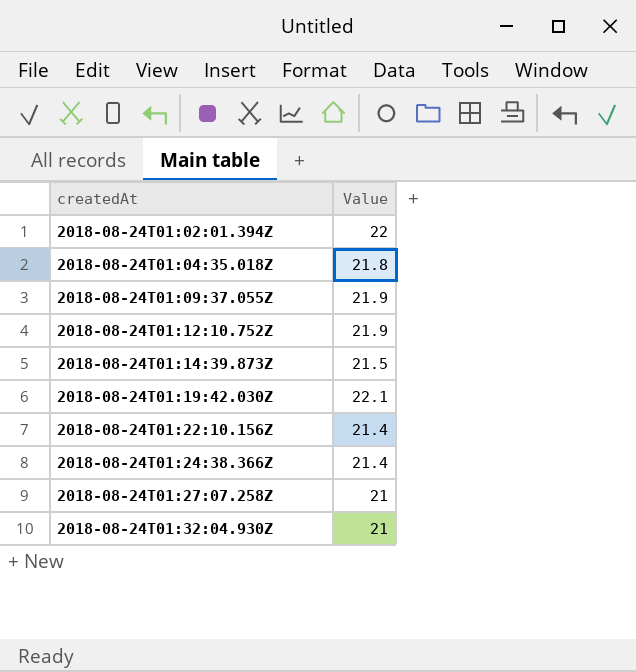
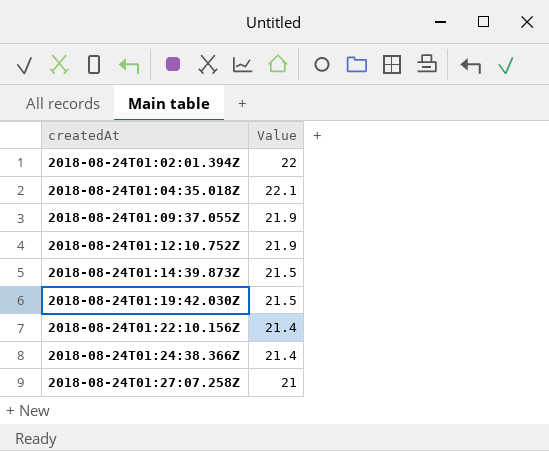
row 2018-08-24T01:32:04.930Z: 21 -> none
2018-08-24T01:04:35.018Z | Value: 21.8 -> 22.1
2018-08-24T01:19:42.030Z | Value: 22.1 -> 21.5

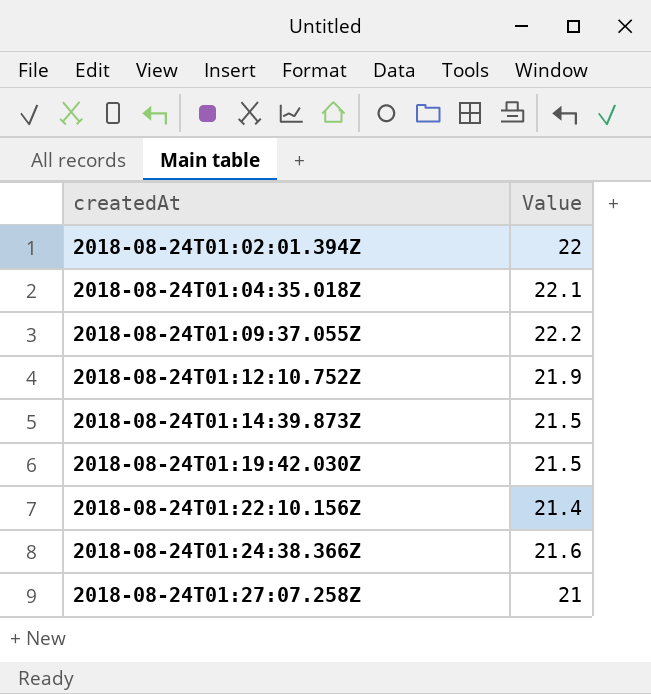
2018-08-24T01:09:37.055Z | Value: 21.9 -> 22.2
2018-08-24T01:24:38.366Z | Value: 21.4 -> 21.6

